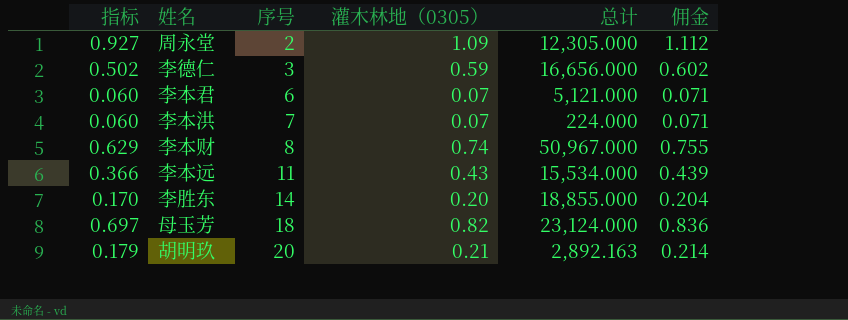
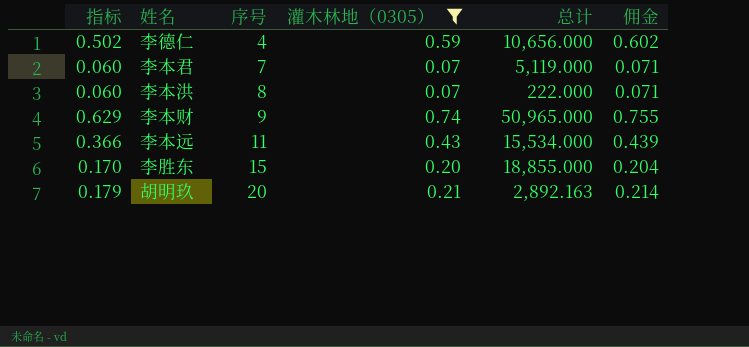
filter: none -> 灌木林地（0305） <= 0.74
李德仁 | 序号: 3 -> 4
李德仁 | 总计: 16,656.000 -> 10,656.000
李本君 | 序号: 6 -> 7
李本君 | 总计: 5,121.000 -> 5,119.000
李本洪 | 序号: 7 -> 8
李本洪 | 总计: 224.000 -> 222.000
李本财 | 序号: 8 -> 9
李本财 | 总计: 50,967.000 -> 50,965.000
李胜东 | 序号: 14 -> 15

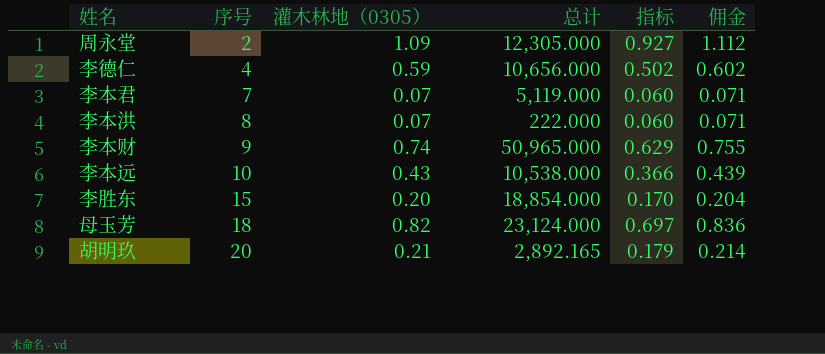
filter: 灌木林地（0305） <= 0.74 -> none
column 指标 | position: 1 -> 5
李本远 | 序号: 11 -> 10
李本远 | 总计: 15,534.000 -> 10,538.000
李胜东 | 总计: 18,855.000 -> 18,854.000
胡明玖 | 总计: 2,892.163 -> 2,892.165

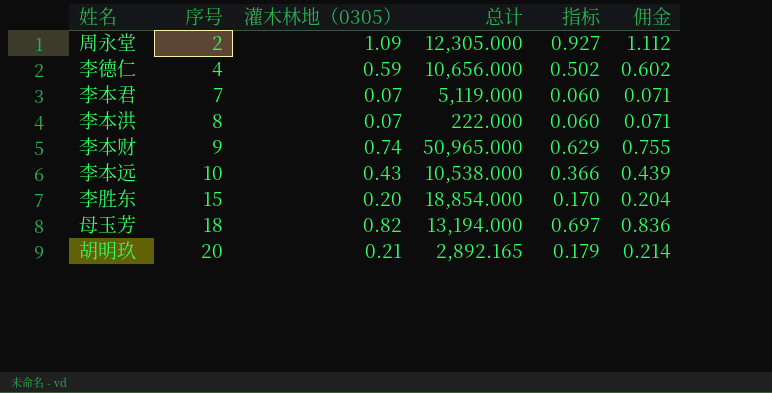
母玉芳 | 总计: 23,124.000 -> 13,194.000

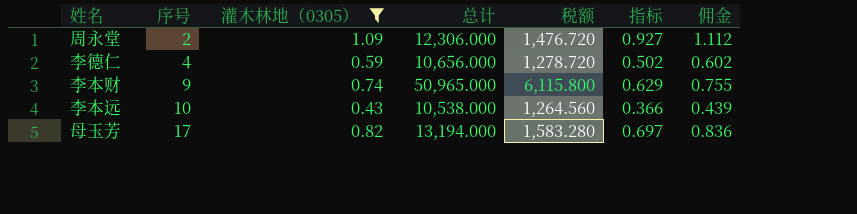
filter: none -> 灌木林地（0305） >= 0.43
column 税额 | formula: none -> [总计] * 0.12
周永堂 | 总计: 12,305.000 -> 12,306.000
母玉芳 | 序号: 18 -> 17

